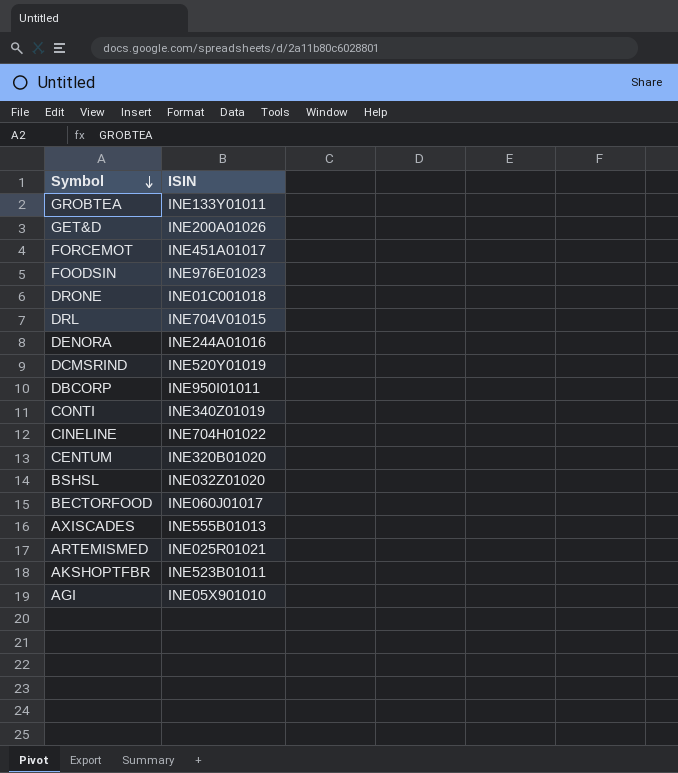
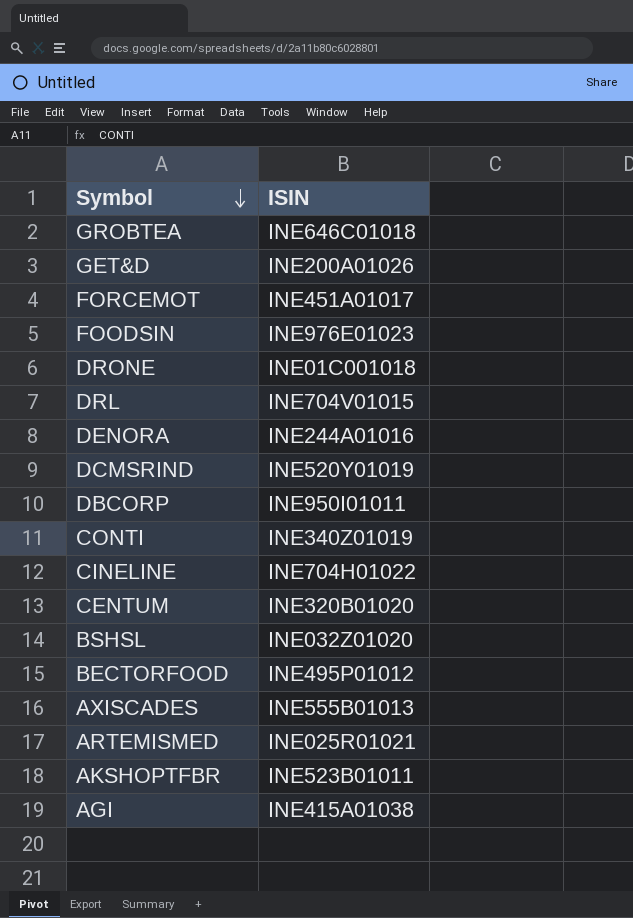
GROBTEA | ISIN: INE133Y01011 -> INE646C01018
BECTORFOOD | ISIN: INE060J01017 -> INE495P01012
AGI | ISIN: INE05X901010 -> INE415A01038

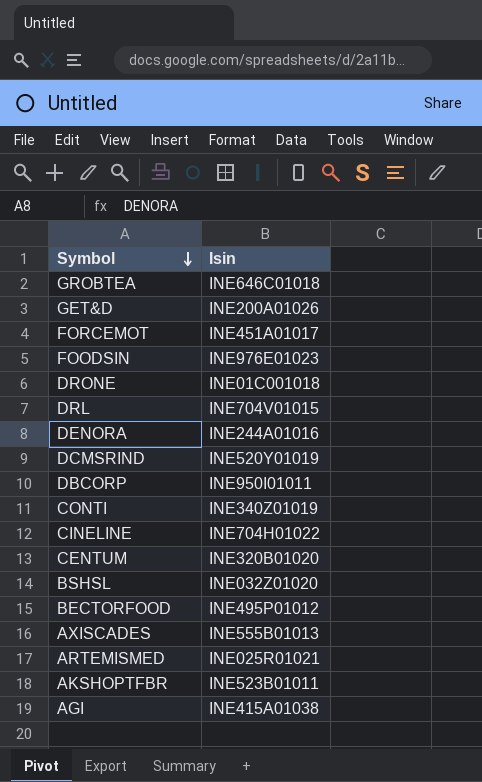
column name: ISIN -> Isin

